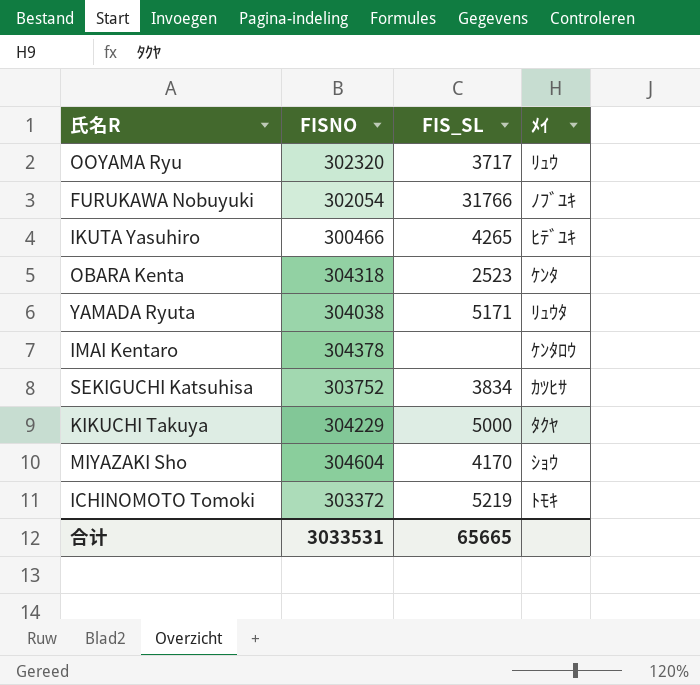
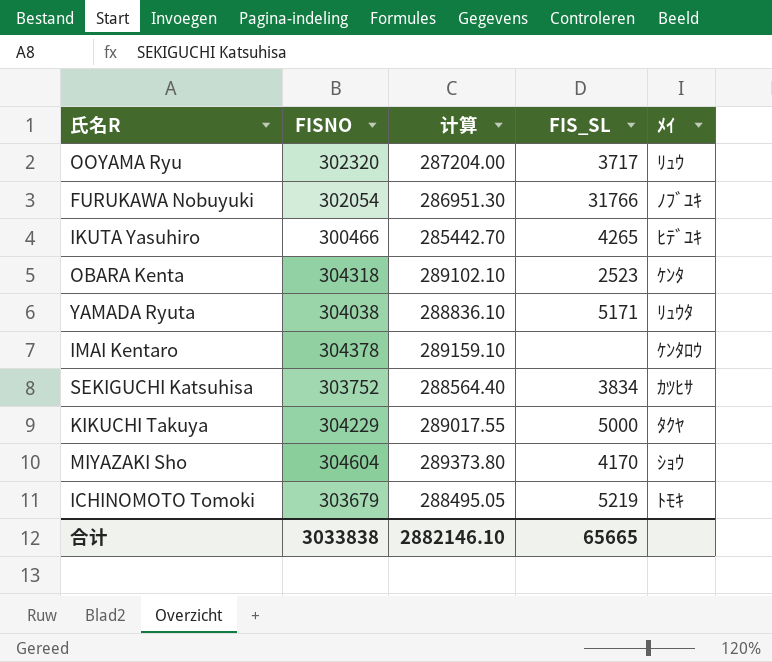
column 计算 | formula: none -> [FISNO] * 0.95
ICHINOMOTO Tomoki | FISNO: 303372 -> 303679
合计 | FISNO: 3033531 -> 3033838

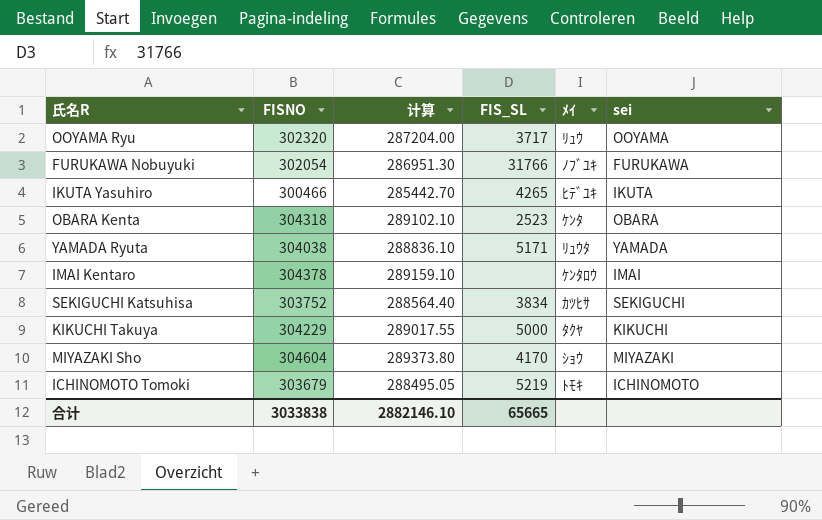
column sei | position: none -> 6

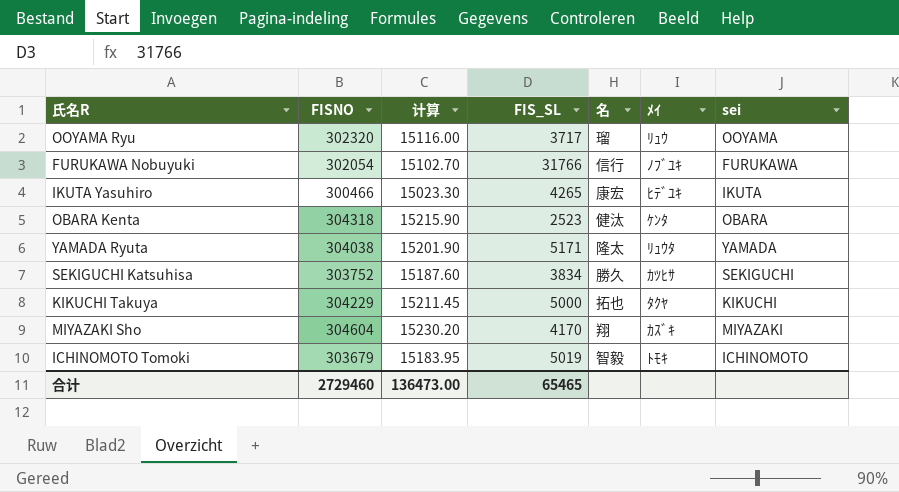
column 计算 | formula: [FISNO] * 0.95 -> [FISNO] * 0.05
column 名 | position: none -> 5
row IMAI Kentaro: 304378 | 289159.10 | none | ｹﾝﾀﾛｳ | IMAI -> none
MIYAZAKI Sho | ﾒｲ: ｼｮｳ -> ｶｽﾞｷ
ICHINOMOTO Tomoki | FIS_SL: 5219 -> 5019
合计 | FISNO: 3033838 -> 2729460
合计 | 计算: 2882146.10 -> 136473.00
合计 | FIS_SL: 65665 -> 65465

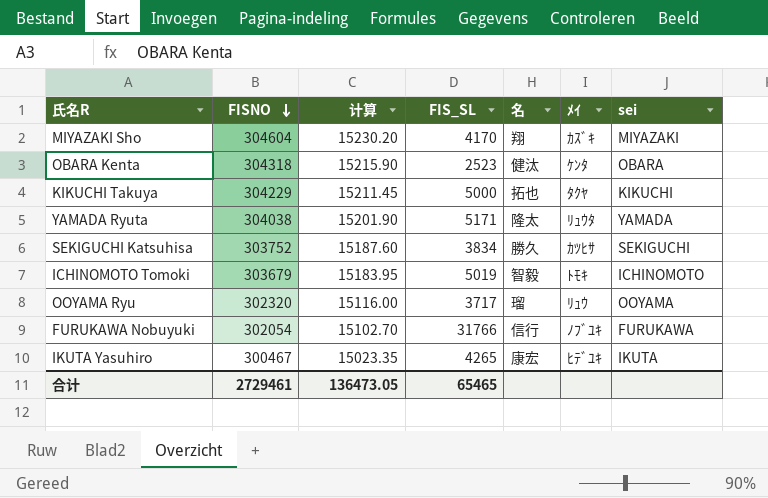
row order: none -> FISNO descending
IKUTA Yasuhiro | FISNO: 300466 -> 300467
IKUTA Yasuhiro | 计算: 15023.30 -> 15023.35
合计 | FISNO: 2729460 -> 2729461
合计 | 计算: 136473.00 -> 136473.05

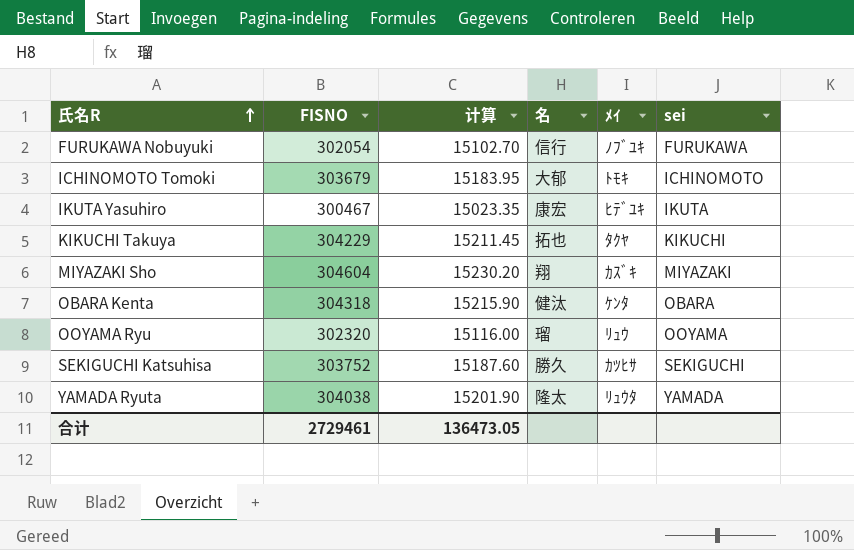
row order: FISNO descending -> 氏名R ascending
column FIS_SL | position: 4 -> none
ICHINOMOTO Tomoki | 名: 智毅 -> 大郁

